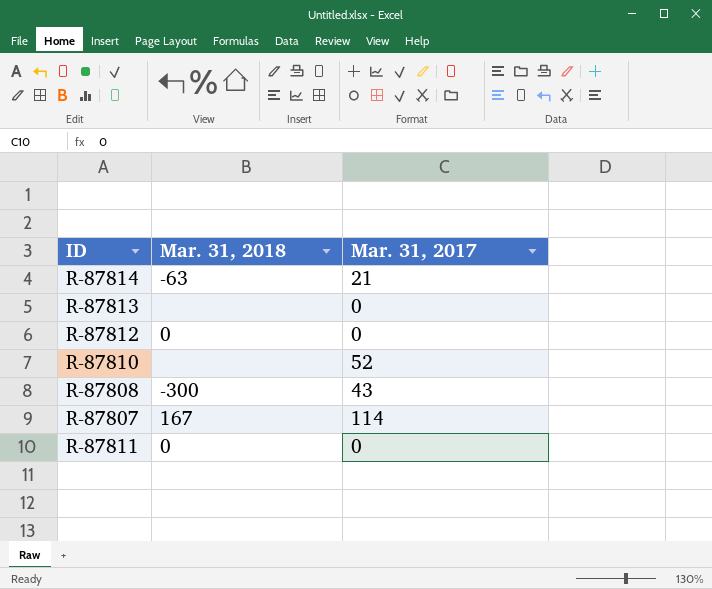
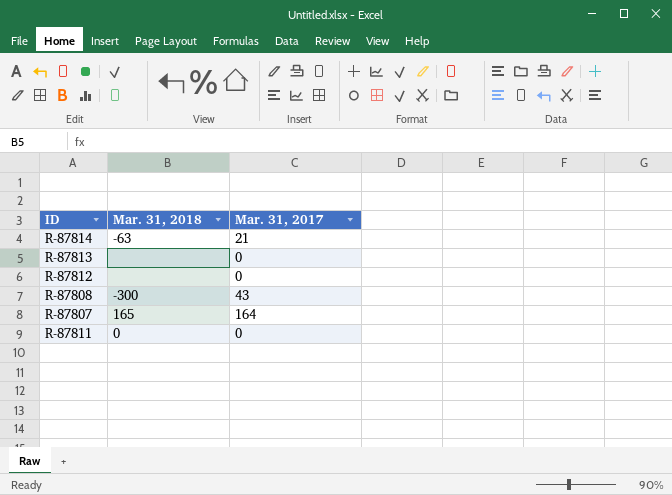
row R-87810: none | 52 -> none
R-87812 | Mar. 31, 2018: 0 -> none
R-87807 | Mar. 31, 2018: 167 -> 165
R-87807 | Mar. 31, 2017: 114 -> 164

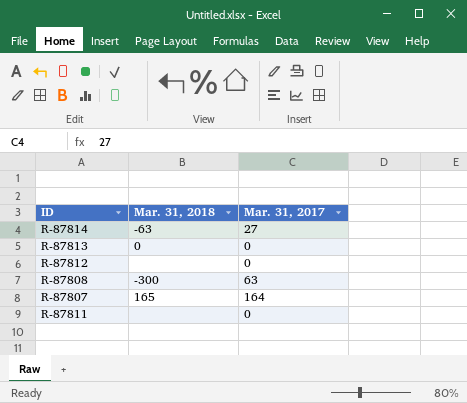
R-87814 | Mar. 31, 2017: 21 -> 27
R-87813 | Mar. 31, 2018: none -> 0
R-87808 | Mar. 31, 2017: 43 -> 63
R-87811 | Mar. 31, 2018: 0 -> none

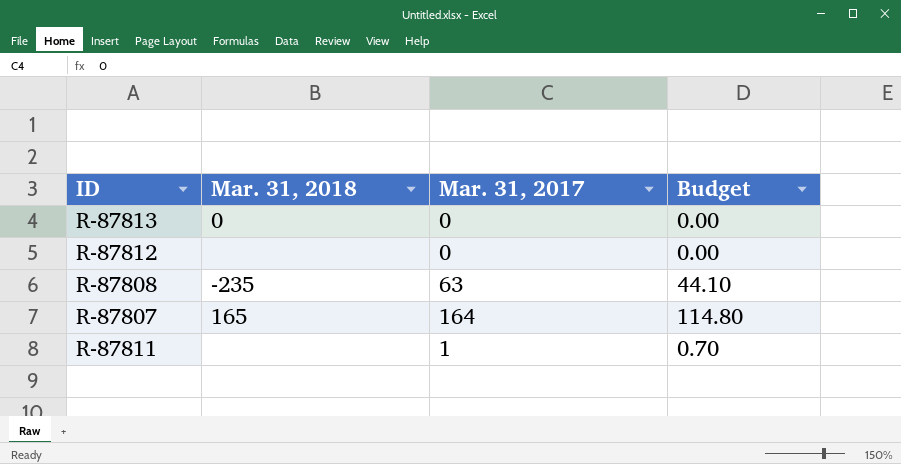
column Budget | formula: none -> [Mar. 31, 2017] * 0.7
row R-87814: -63 | 27 -> none
R-87808 | Mar. 31, 2018: -300 -> -235
R-87811 | Mar. 31, 2017: 0 -> 1

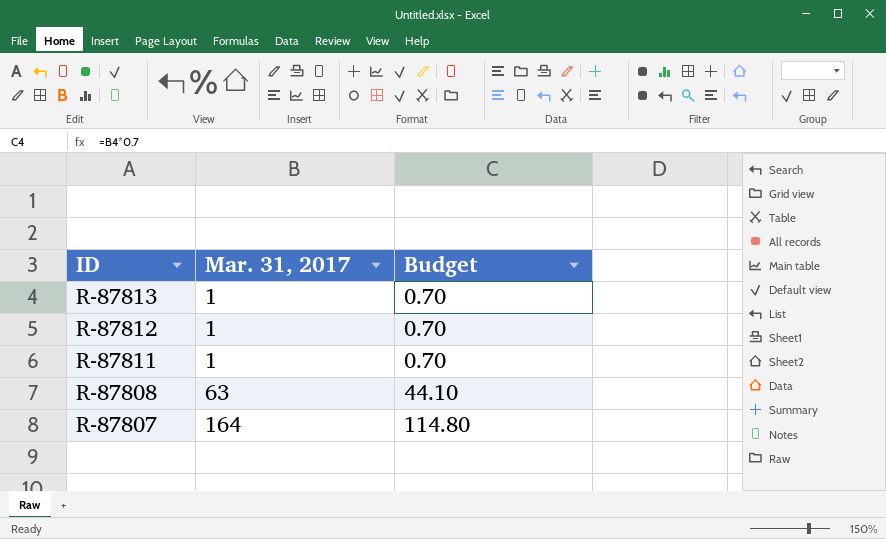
row order: none -> ID descending
column Mar. 31, 2018 | position: 2 -> none
R-87813 | Mar. 31, 2017: 0 -> 1
R-87813 | Budget: 0.00 -> 0.70
R-87812 | Mar. 31, 2017: 0 -> 1
R-87812 | Budget: 0.00 -> 0.70

